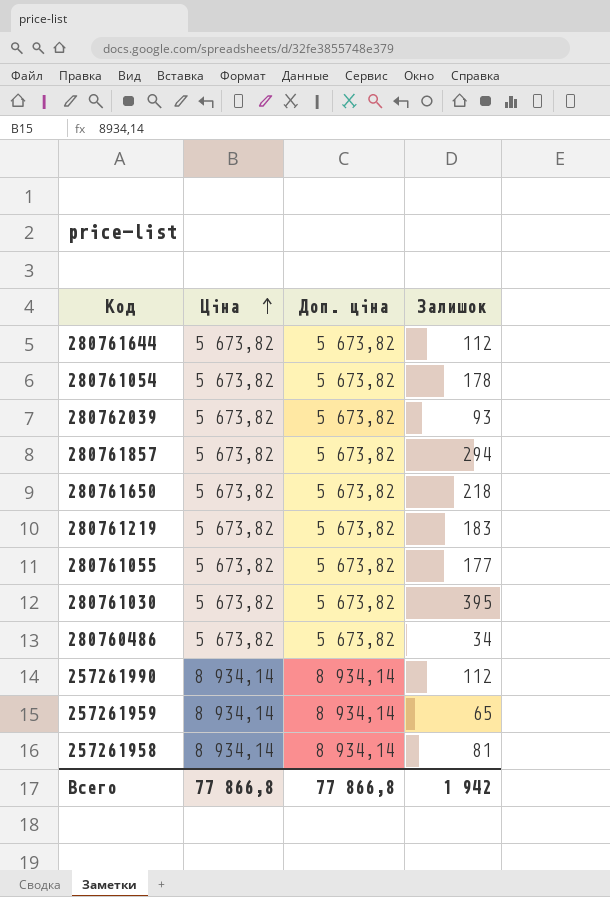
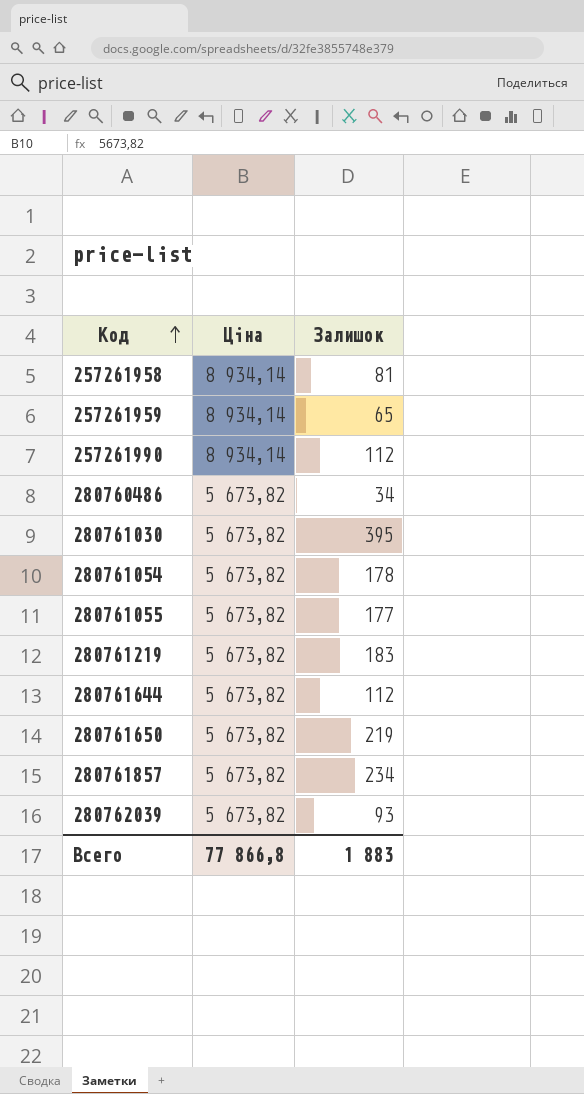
row order: Ціна ascending -> Код ascending
column Доп. ціна | position: 3 -> none
280761650 | Залишок: 218 -> 219
280761857 | Залишок: 294 -> 234
Всего | Залишок: 1 942 -> 1 883

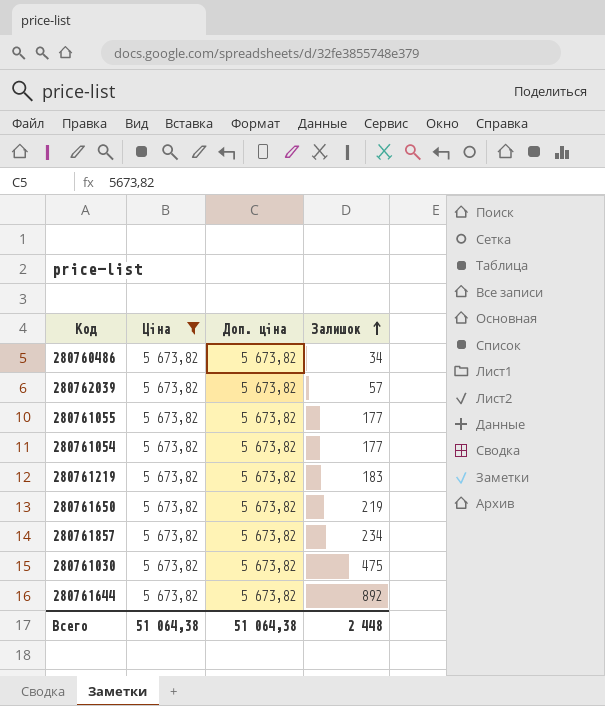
filter: none -> Ціна = 5 673,82
row order: Код ascending -> Залишок ascending
column Доп. ціна | position: none -> 3
280762039 | Залишок: 93 -> 57
280761054 | Залишок: 178 -> 177
280761030 | Залишок: 395 -> 475
280761644 | Залишок: 112 -> 892
Всего | Ціна: 77 866,8 -> 51 064,38
Всего | Залишок: 1 883 -> 2 448

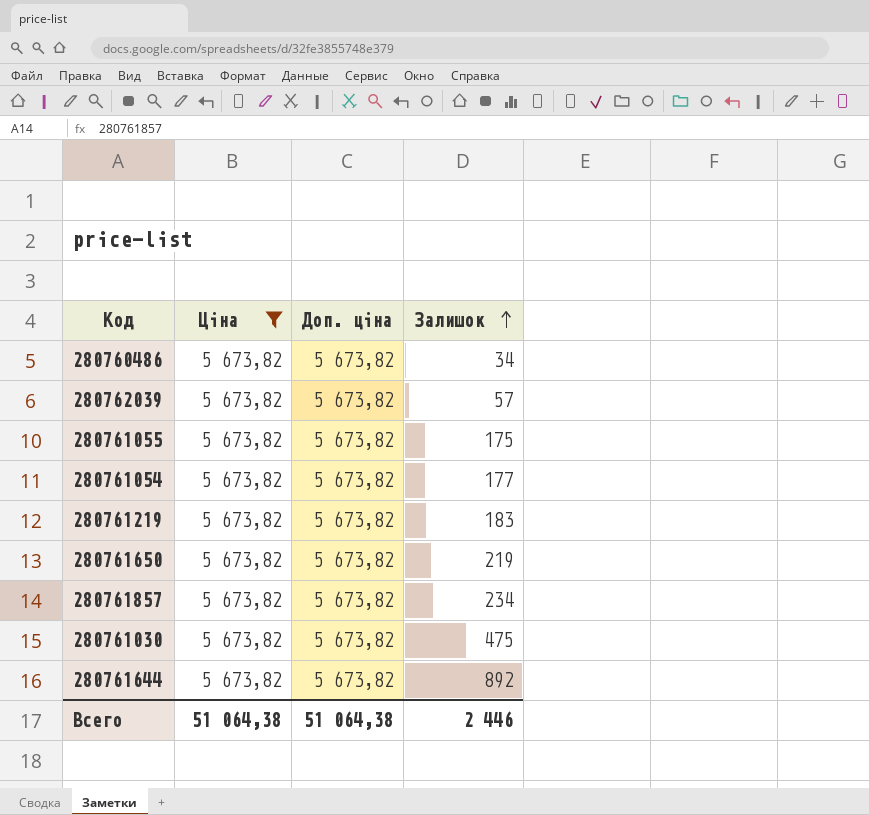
280761055 | Залишок: 177 -> 175
Всего | Залишок: 2 448 -> 2 446

